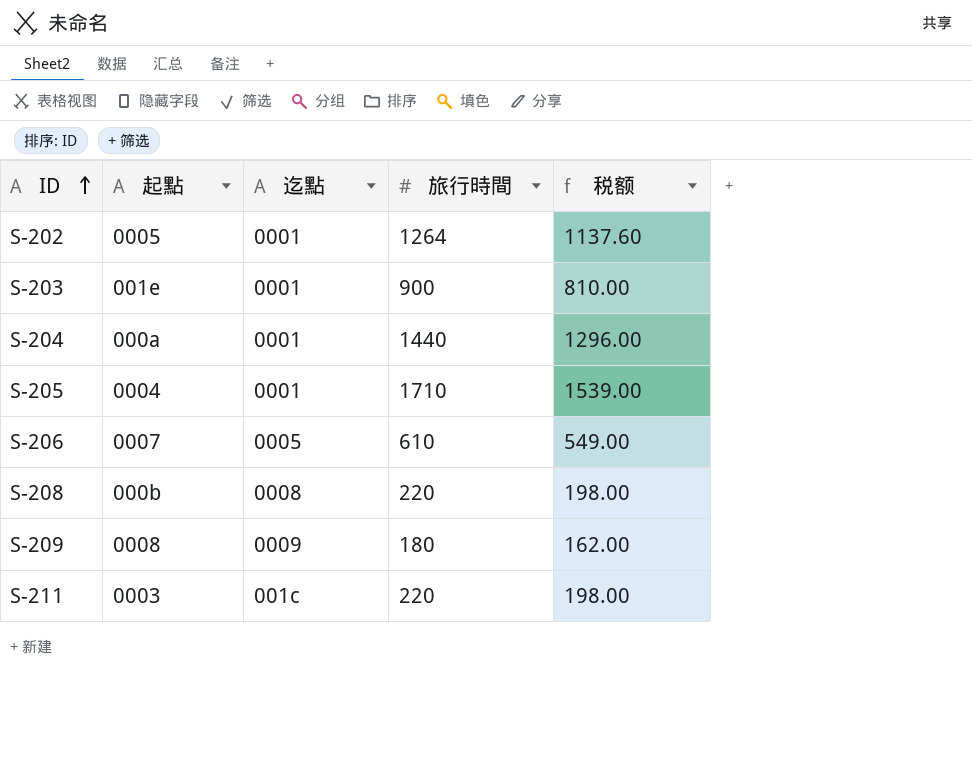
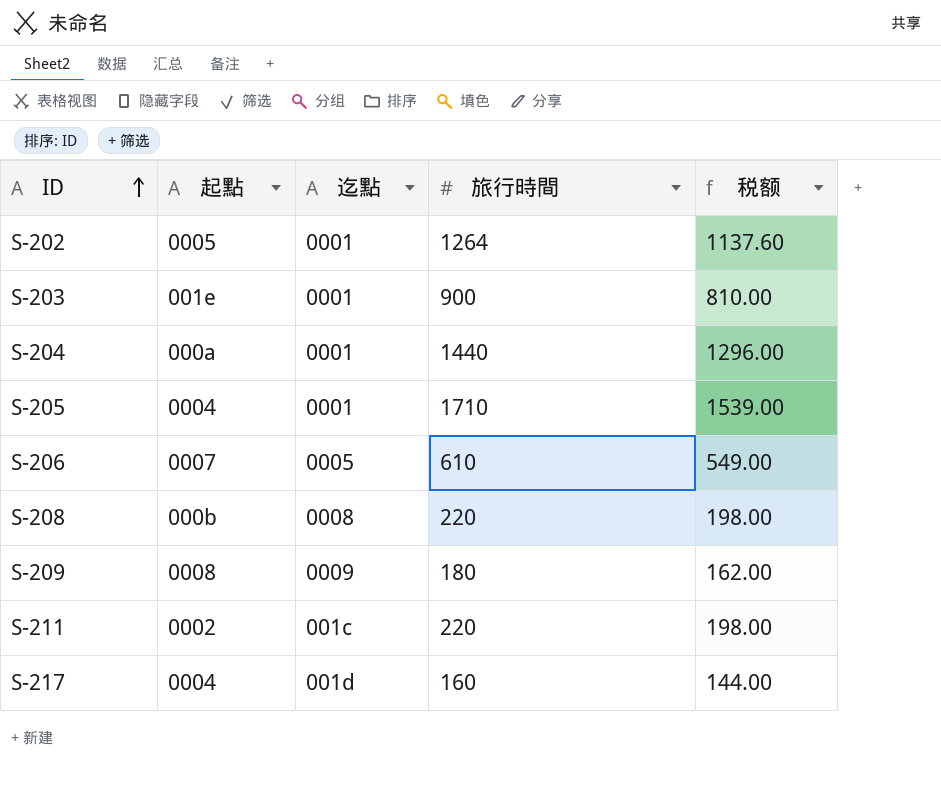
S-211 | 起點: 0003 -> 0002
row S-217: none -> 0004 | 001d | 160 | 144.00

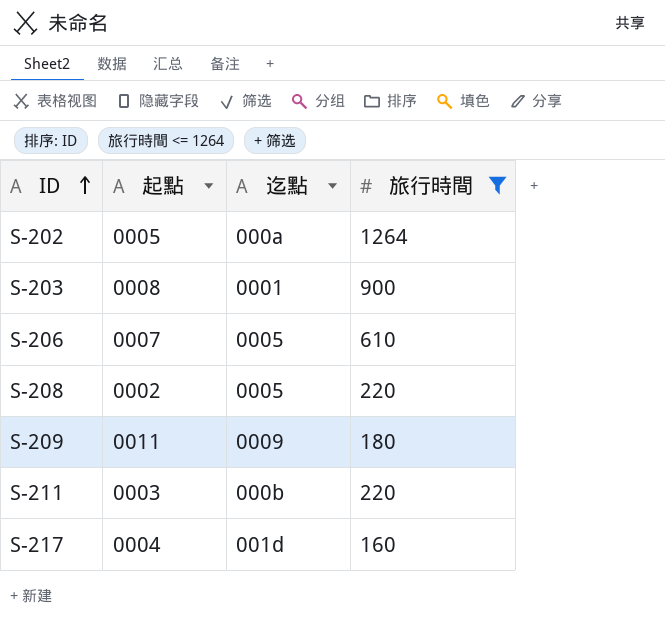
filter: none -> 旅行時間 <= 1264
column 税额 | formula: [旅行時間] * 0.9 -> none
S-202 | 迄點: 0001 -> 000a
S-203 | 起點: 001e -> 0008
S-208 | 起點: 000b -> 0002
S-208 | 迄點: 0008 -> 0005
S-209 | 起點: 0008 -> 0011
S-211 | 起點: 0002 -> 0003
S-211 | 迄點: 001c -> 000b

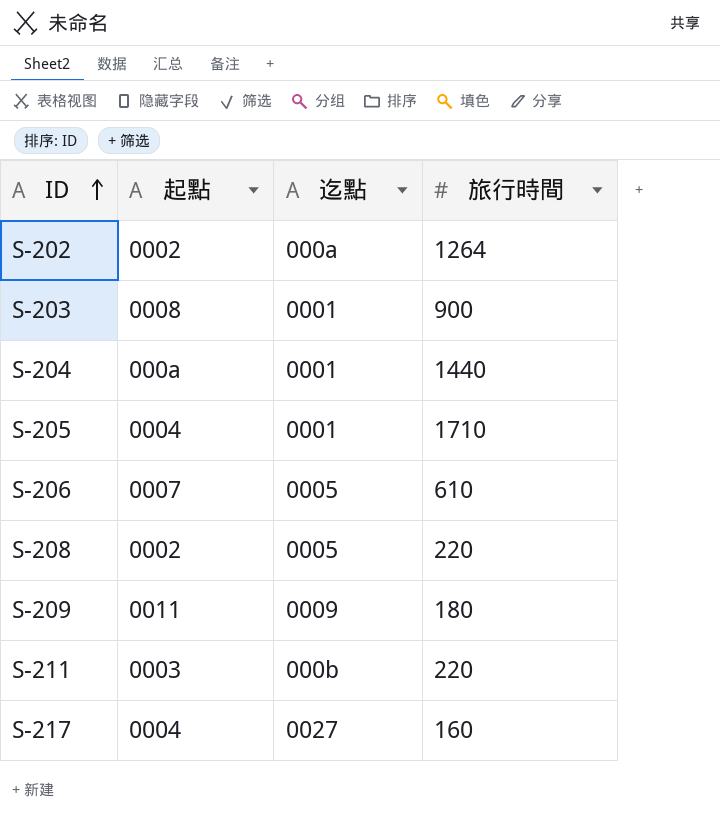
filter: 旅行時間 <= 1264 -> none
S-202 | 起點: 0005 -> 0002
S-217 | 迄點: 001d -> 0027

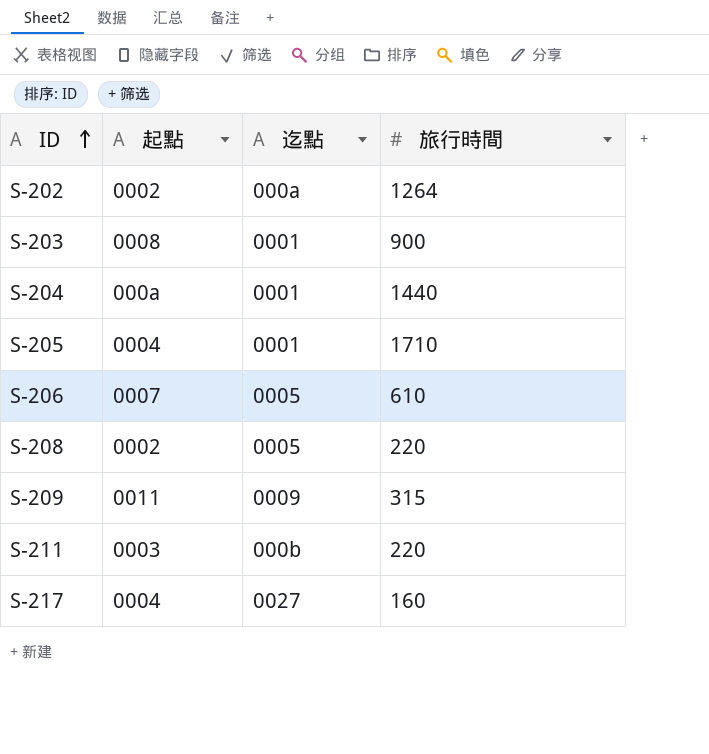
S-209 | 旅行時間: 180 -> 315

